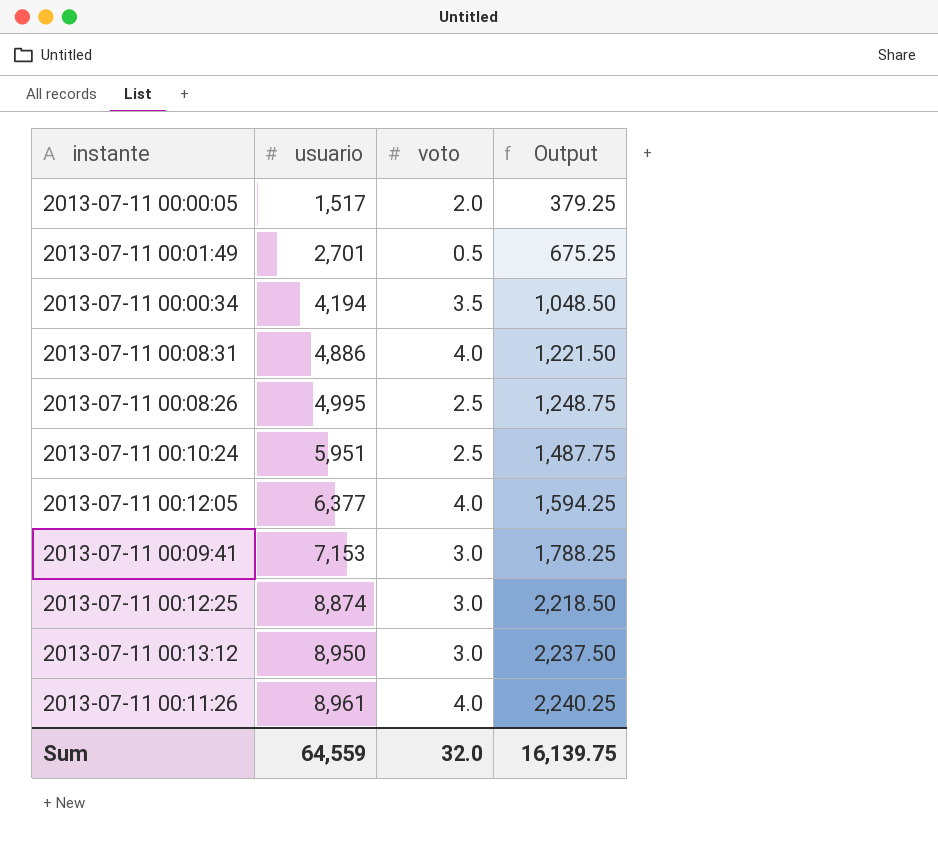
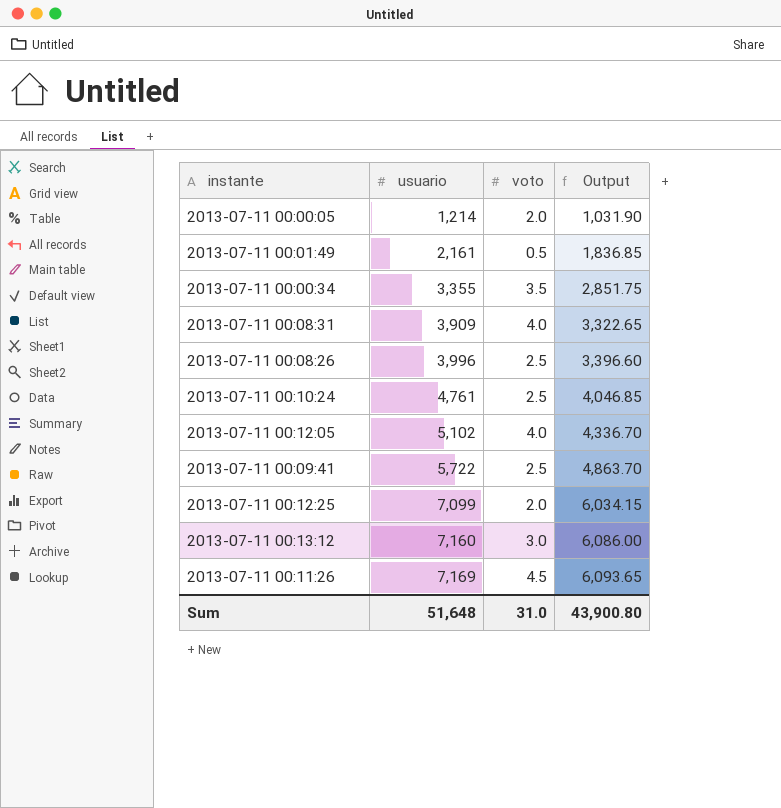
column Output | formula: [usuario] * 0.25 -> [usuario] * 0.85
2013-07-11 00:00:05 | usuario: 1,517 -> 1,214
2013-07-11 00:01:49 | usuario: 2,701 -> 2,161
2013-07-11 00:00:34 | usuario: 4,194 -> 3,355
2013-07-11 00:08:31 | usuario: 4,886 -> 3,909
2013-07-11 00:08:26 | usuario: 4,995 -> 3,996
2013-07-11 00:10:24 | usuario: 5,951 -> 4,761
2013-07-11 00:12:05 | usuario: 6,377 -> 5,102
2013-07-11 00:09:41 | usuario: 7,153 -> 5,722
2013-07-11 00:09:41 | voto: 3.0 -> 2.5
2013-07-11 00:12:25 | usuario: 8,874 -> 7,099
2013-07-11 00:12:25 | voto: 3.0 -> 2.0
2013-07-11 00:13:12 | usuario: 8,950 -> 7,160
2013-07-11 00:11:26 | usuario: 8,961 -> 7,169
2013-07-11 00:11:26 | voto: 4.0 -> 4.5
Sum | usuario: 64,559 -> 51,648
Sum | voto: 32.0 -> 31.0
Sum | Output: 16,139.75 -> 43,900.80

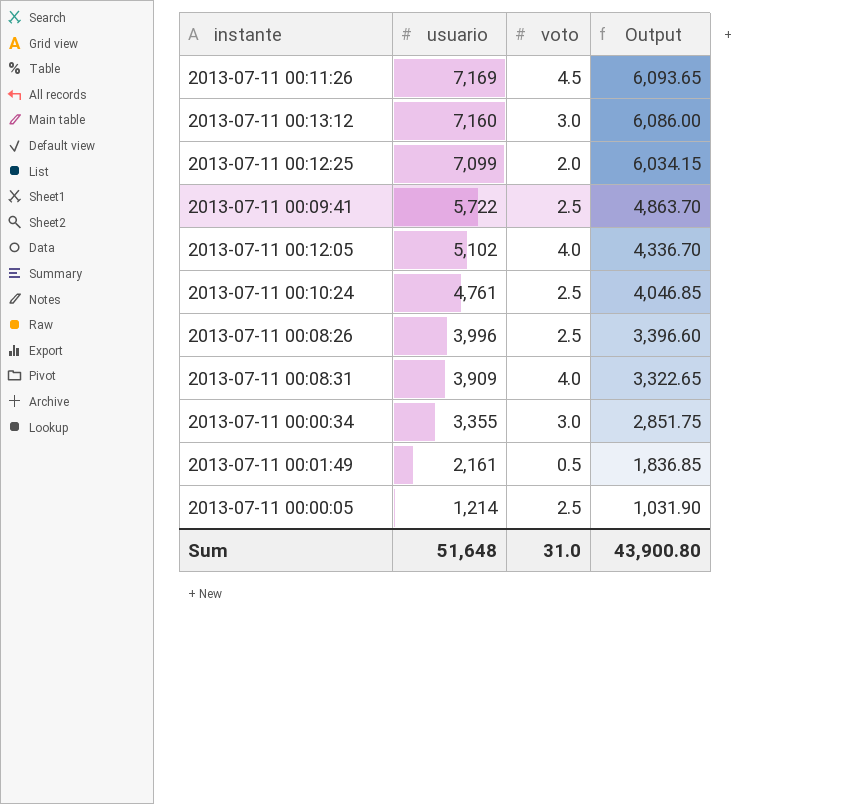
row order: usuario ascending -> usuario descending
2013-07-11 00:00:34 | voto: 3.5 -> 3.0
2013-07-11 00:00:05 | voto: 2.0 -> 2.5

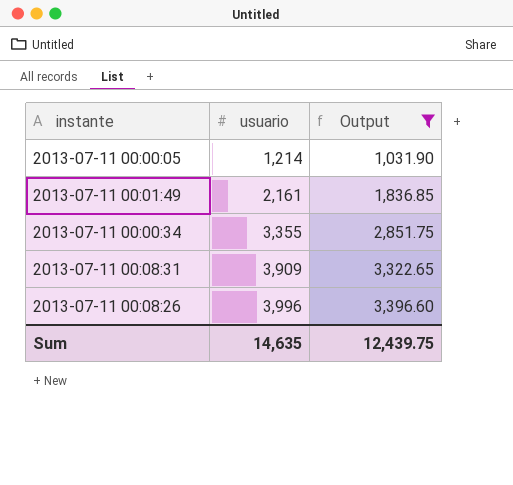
filter: none -> Output <= 3,396.60
row order: usuario descending -> usuario ascending
column voto | position: 3 -> none
Sum | usuario: 51,648 -> 14,635
Sum | Output: 43,900.80 -> 12,439.75

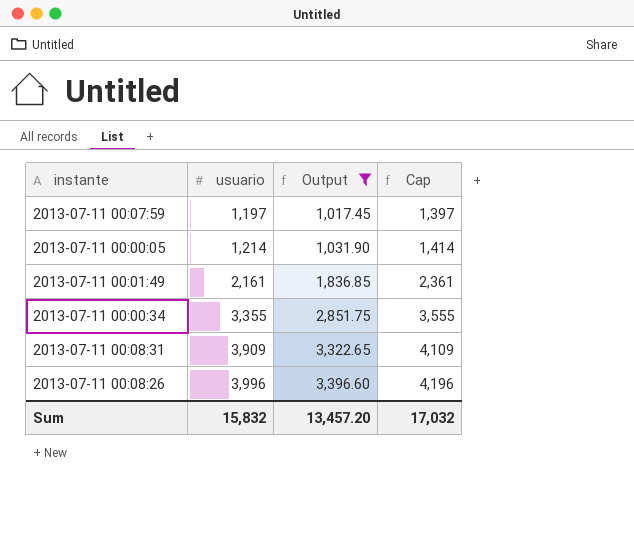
column Cap | formula: none -> [usuario] + 200
row 2013-07-11 00:07:59: none -> 1,197 | 1,017.45 | 1,397
Sum | usuario: 14,635 -> 15,832
Sum | Output: 12,439.75 -> 13,457.20

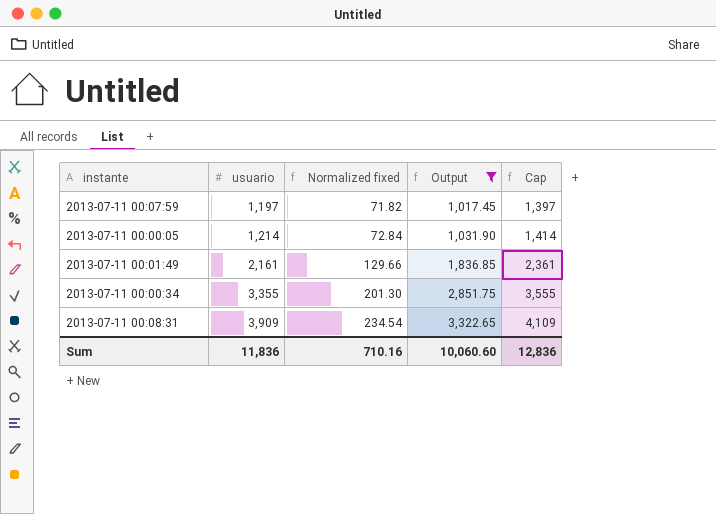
column Normalized fixed | formula: none -> [usuario] * 0.06
row 2013-07-11 00:08:26: 3,996 | 3,396.60 | 4,196 -> none
Sum | usuario: 15,832 -> 11,836
Sum | Output: 13,457.20 -> 10,060.60
Sum | Cap: 17,032 -> 12,836

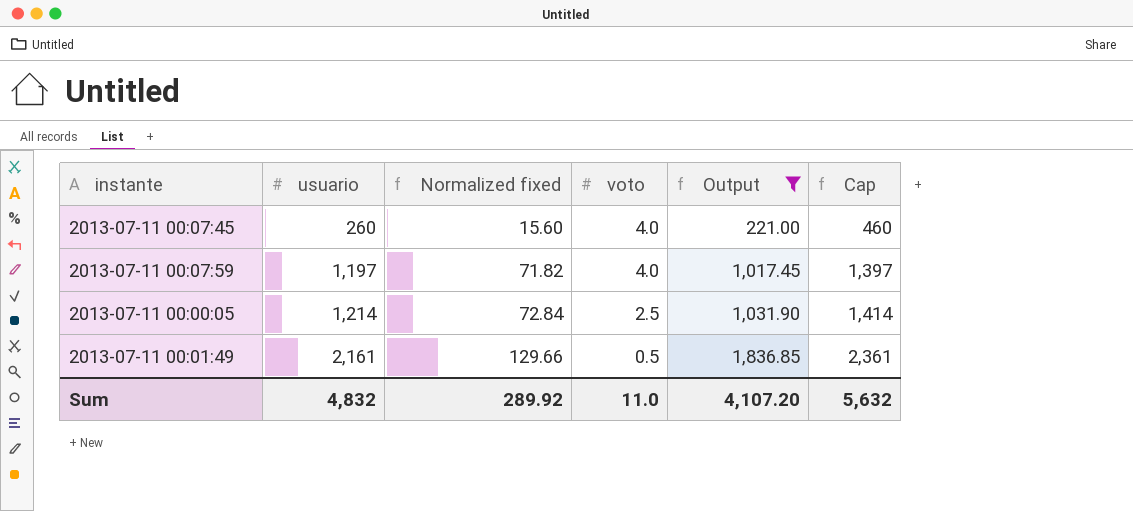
column voto | position: none -> 4
row 2013-07-11 00:00:34: 3,355 | 201.30 | 2,851.75 | 3,555 -> none
row 2013-07-11 00:08:31: 3,909 | 234.54 | 3,322.65 | 4,109 -> none
row 2013-07-11 00:07:45: none -> 260 | 15.60 | 4.0 | 221.00 | 460
Sum | usuario: 11,836 -> 4,832
Sum | Normalized fixed: 710.16 -> 289.92
Sum | Output: 10,060.60 -> 4,107.20
Sum | Cap: 12,836 -> 5,632

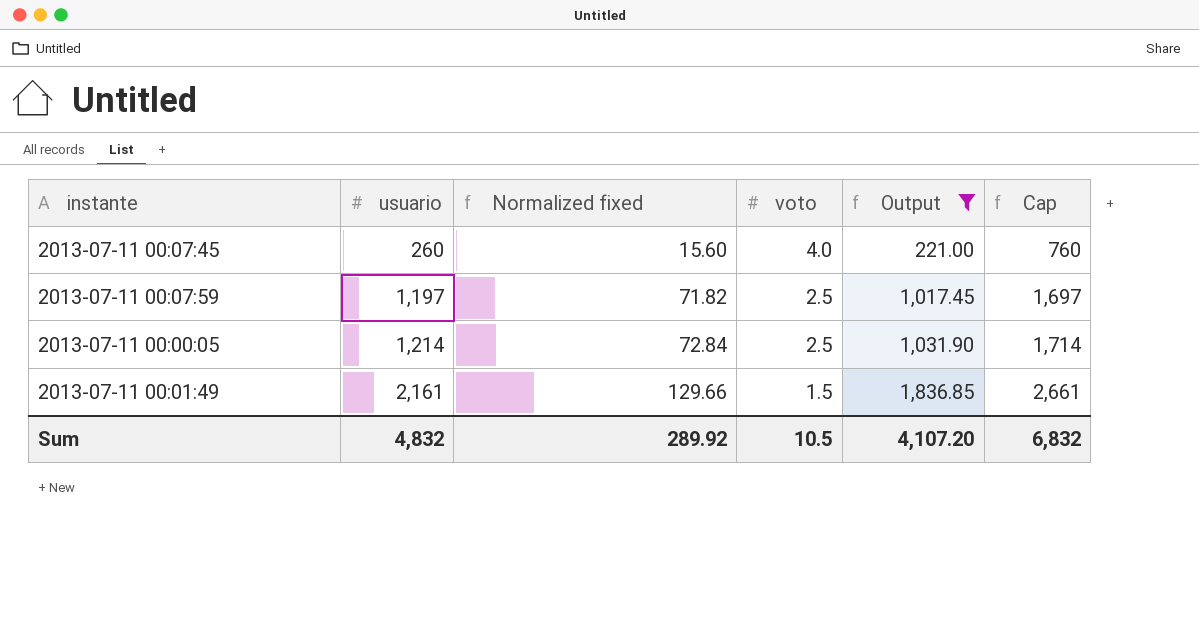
column Cap | formula: [usuario] + 200 -> [usuario] + 500
2013-07-11 00:07:59 | voto: 4.0 -> 2.5
2013-07-11 00:01:49 | voto: 0.5 -> 1.5
Sum | voto: 11.0 -> 10.5
Sum | Cap: 5,632 -> 6,832

